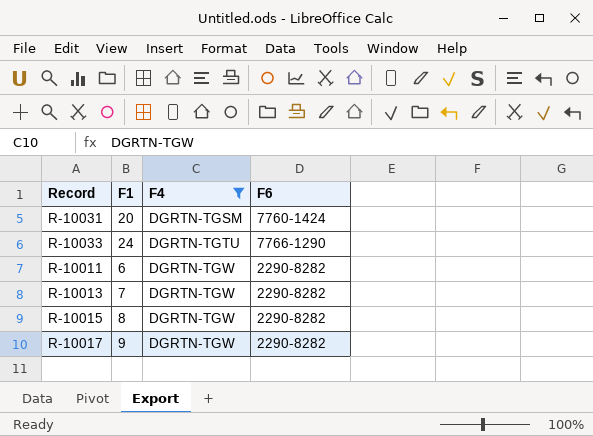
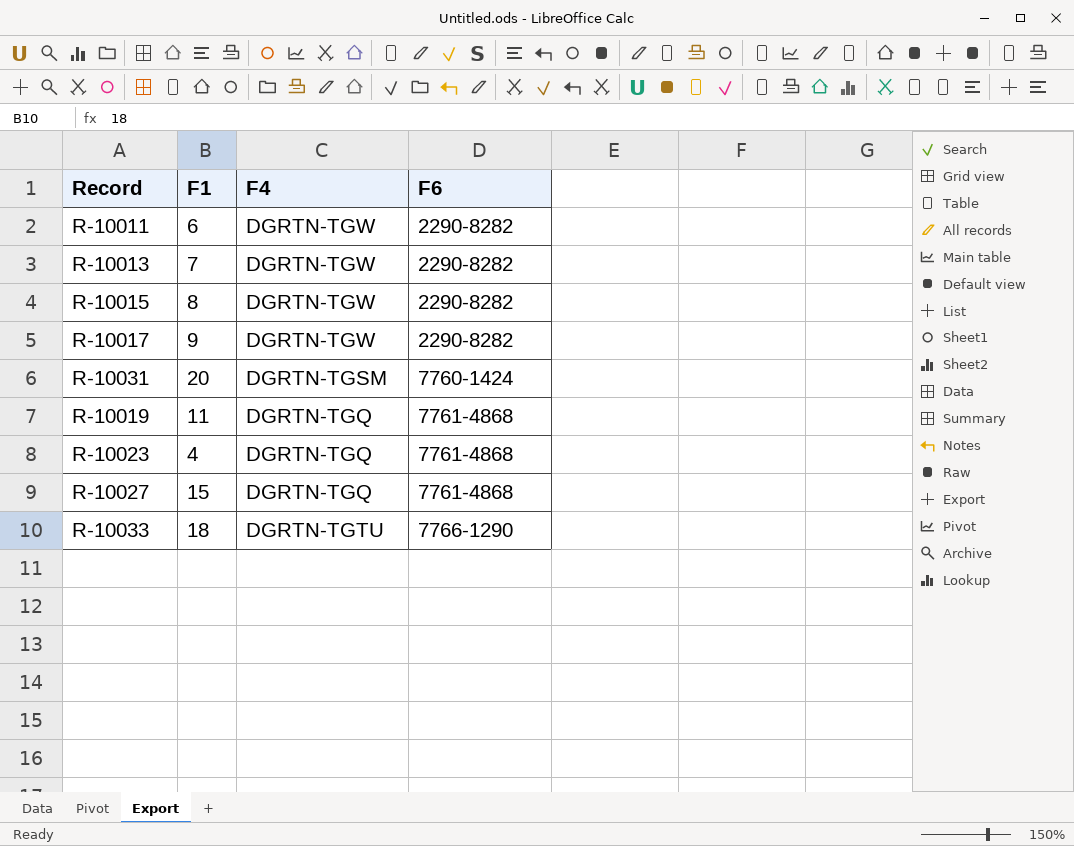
filter: F4 != DGRTN-TGQ -> none
row order: F4 ascending -> F6 ascending
R-10033 | F1: 24 -> 18

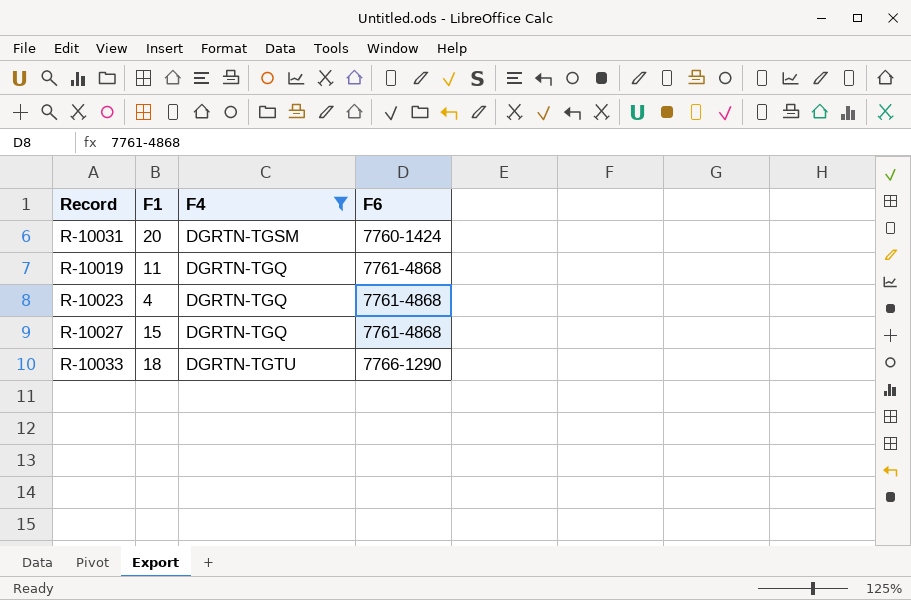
filter: none -> F4 != DGRTN-TGW

